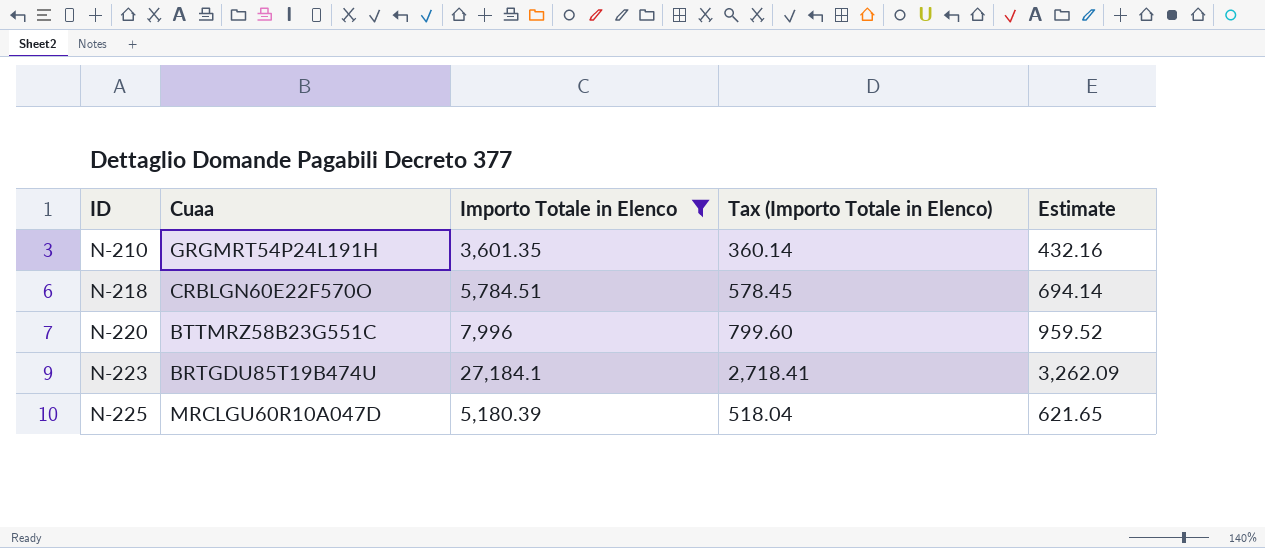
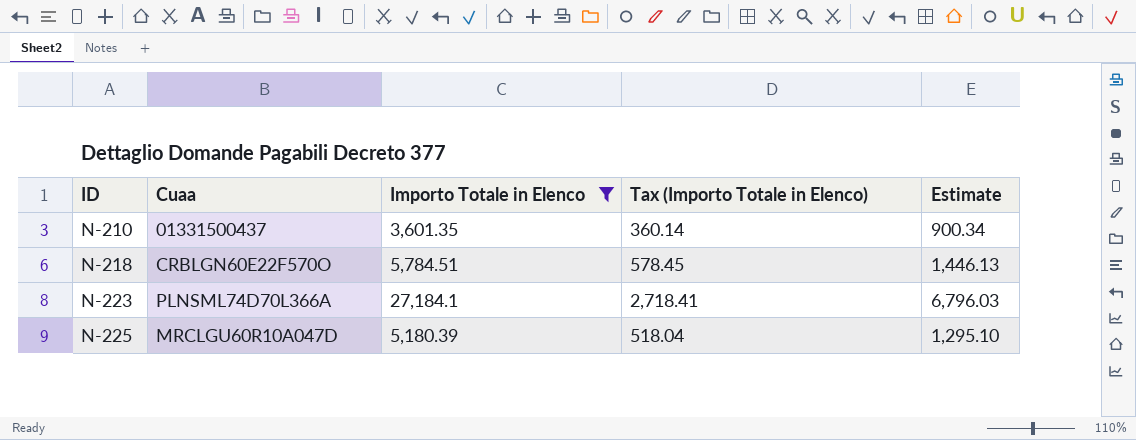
column Estimate | formula: [Importo Totale in Elenco] * 0.12 -> [Importo Totale in Elenco] * 0.25
row N-220: BTTMRZ58B23G551C | 7,996 | 799.60 | 959.52 -> none
N-210 | Cuaa: GRGMRT54P24L191H -> 01331500437
N-223 | Cuaa: BRTGDU85T19B474U -> PLNSML74D70L366A

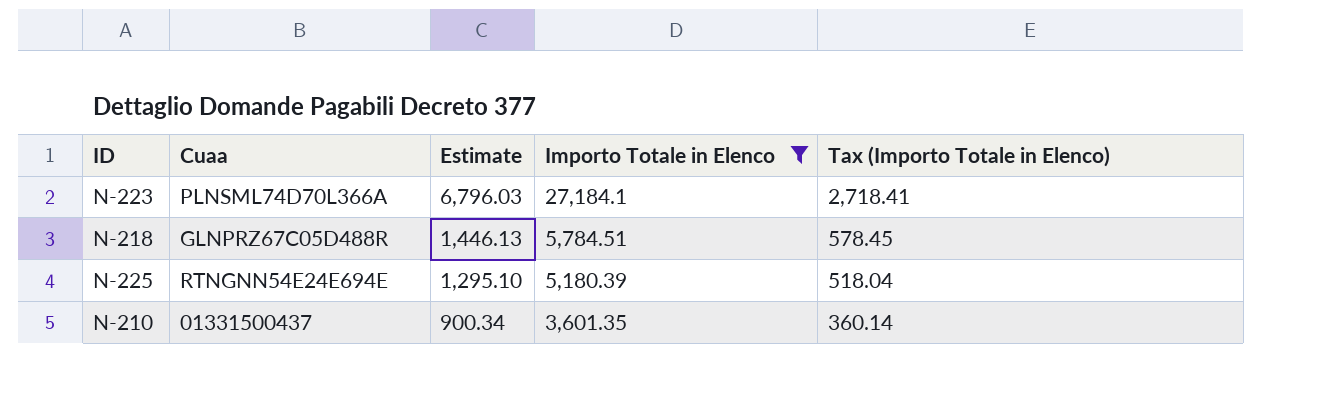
row order: ID ascending -> Estimate descending
column Estimate | position: 5 -> 3
N-218 | Cuaa: CRBLGN60E22F570O -> GLNPRZ67C05D488R
N-225 | Cuaa: MRCLGU60R10A047D -> RTNGNN54E24E694E

